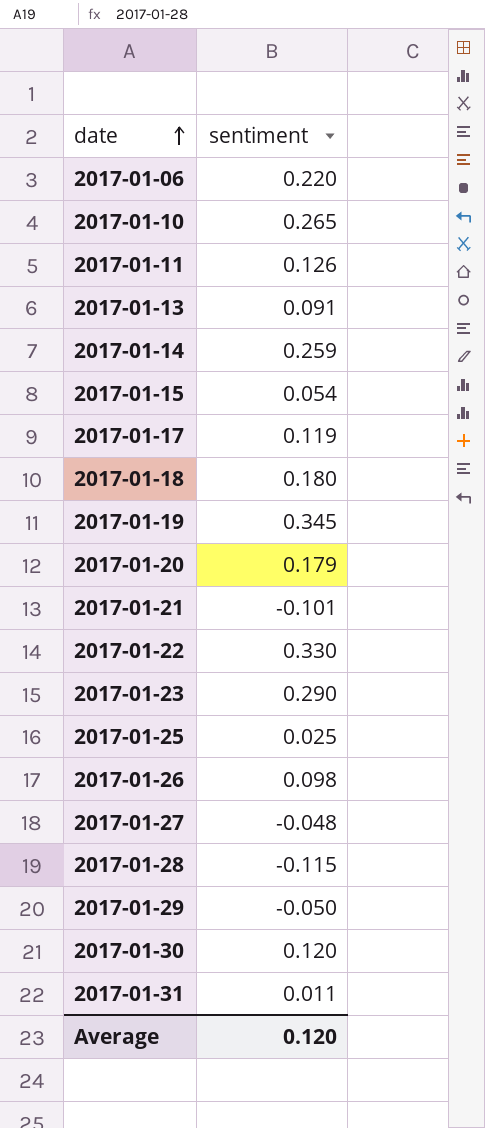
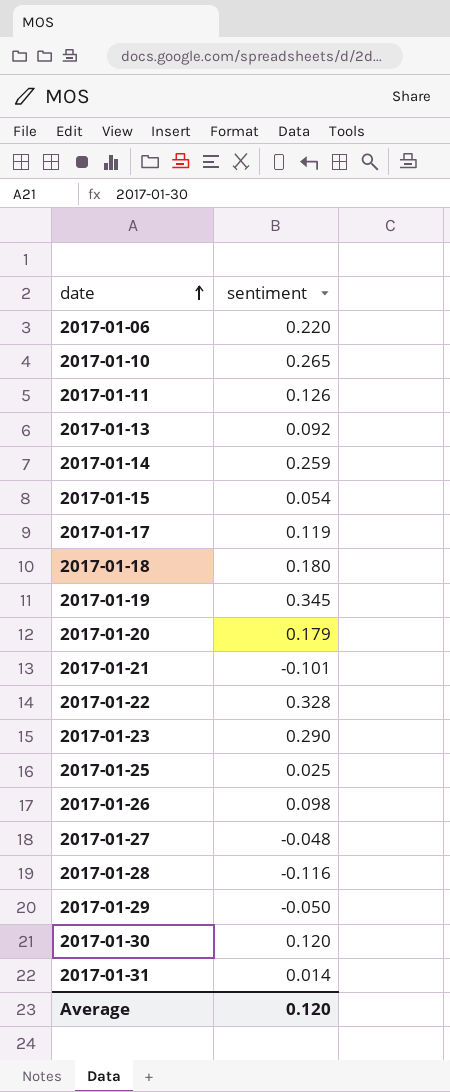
2017-01-13 | sentiment: 0.091 -> 0.092
2017-01-22 | sentiment: 0.330 -> 0.328
2017-01-28 | sentiment: -0.115 -> -0.116
2017-01-31 | sentiment: 0.011 -> 0.014

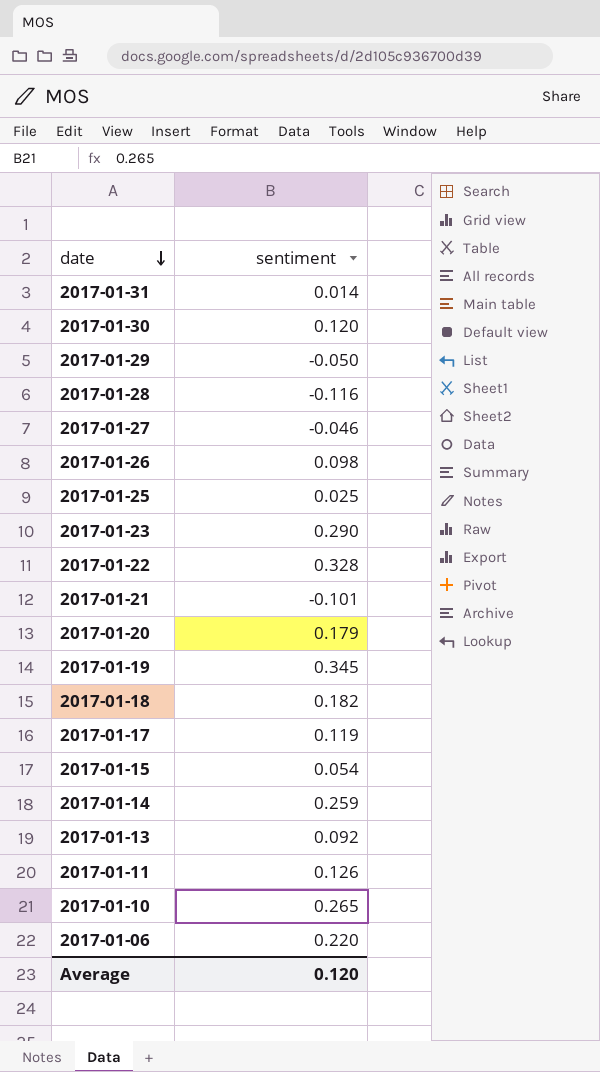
row order: date ascending -> date descending
2017-01-27 | sentiment: -0.048 -> -0.046
2017-01-18 | sentiment: 0.180 -> 0.182

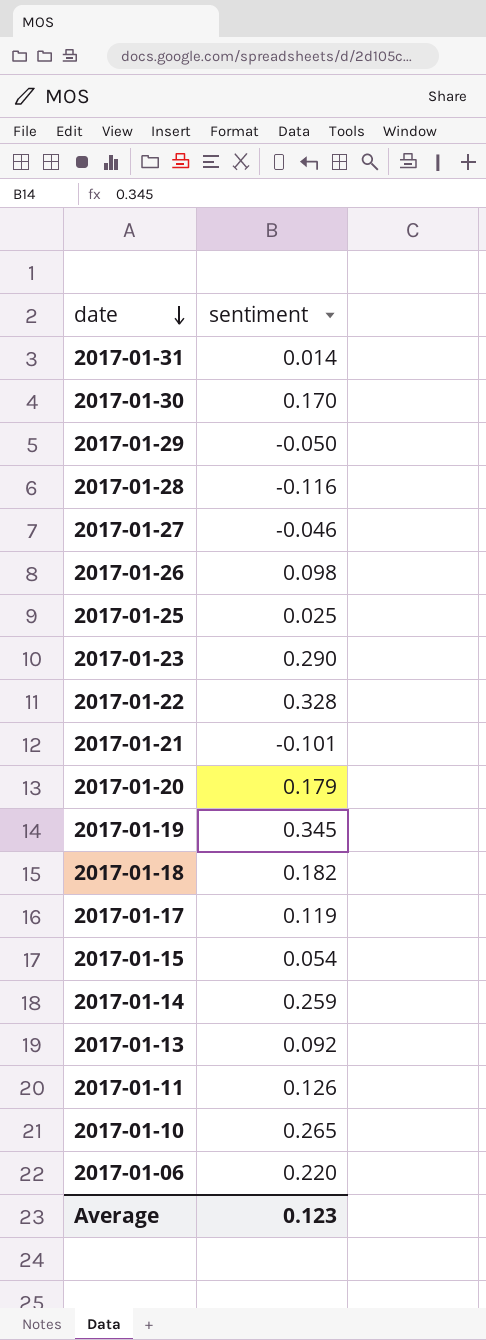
2017-01-30 | sentiment: 0.120 -> 0.170
Average | sentiment: 0.120 -> 0.123

